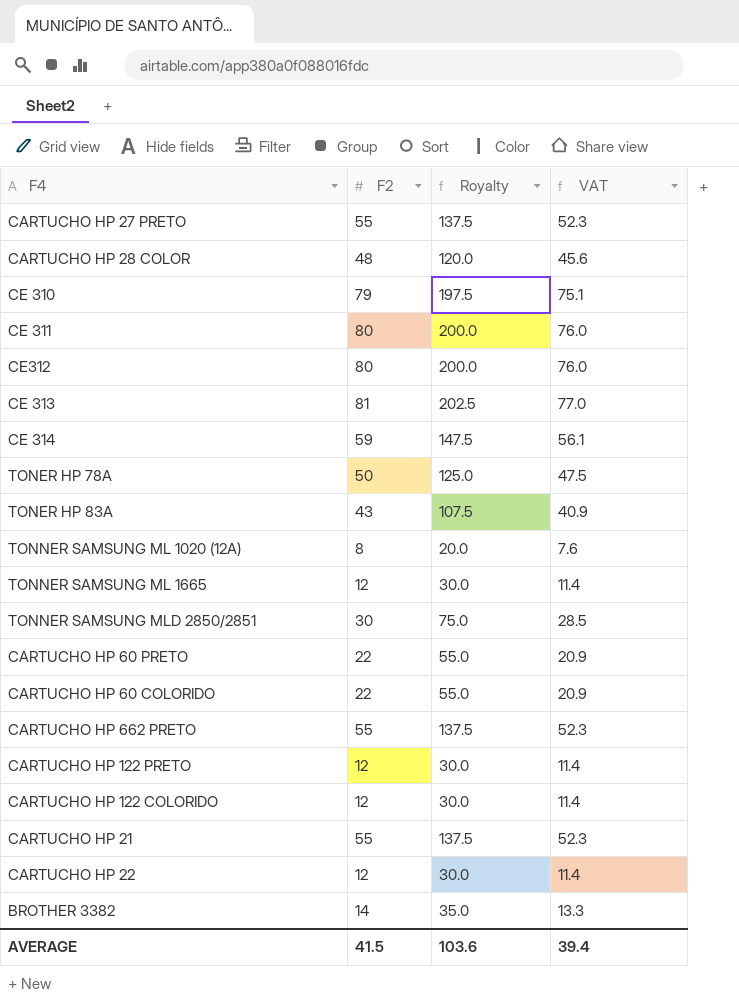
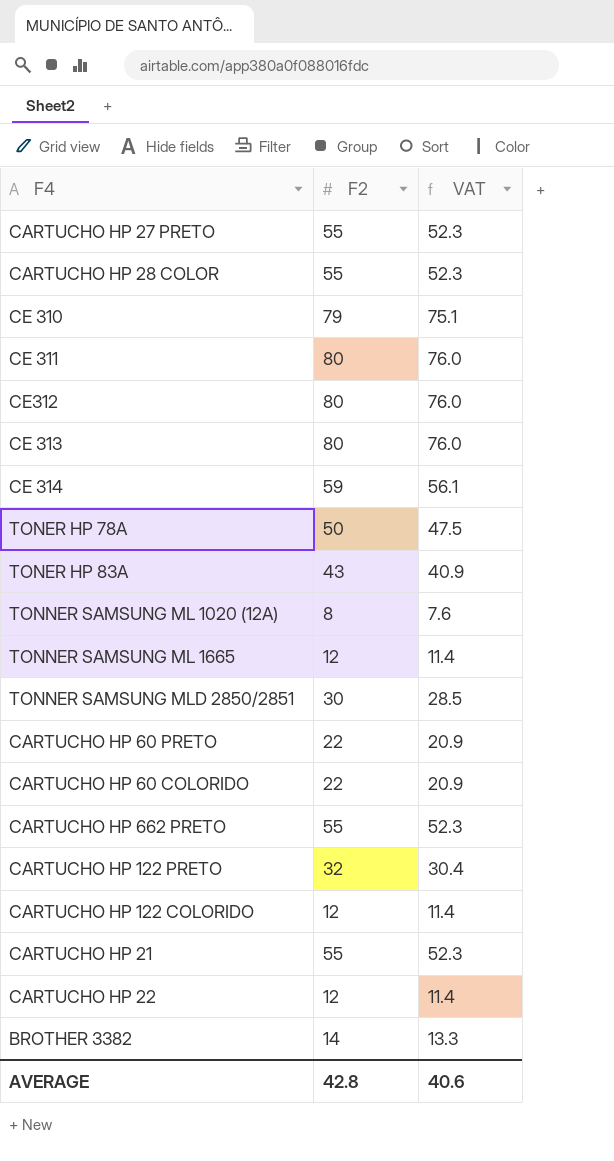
column Royalty | formula: [F2] * 2.5 -> none
CARTUCHO HP 28 COLOR | F2: 48 -> 55
CARTUCHO HP 28 COLOR | VAT: 45.6 -> 52.3
CE 313 | F2: 81 -> 80
CE 313 | VAT: 77.0 -> 76.0
CARTUCHO HP 122 PRETO | F2: 12 -> 32
CARTUCHO HP 122 PRETO | VAT: 11.4 -> 30.4
AVERAGE | F2: 41.5 -> 42.8
AVERAGE | VAT: 39.4 -> 40.6

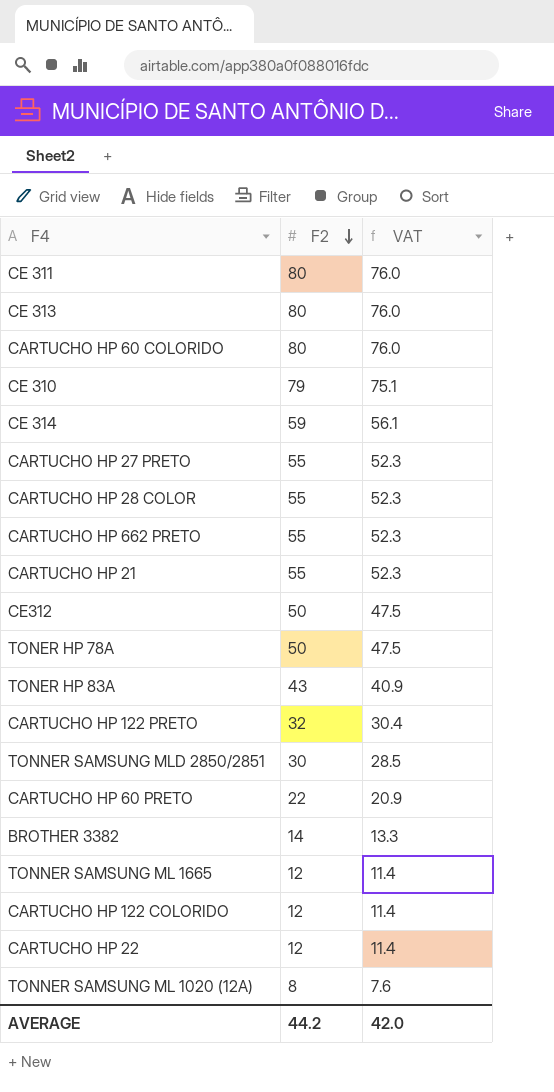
row order: none -> F2 descending
CARTUCHO HP 60 COLORIDO | F2: 22 -> 80
CARTUCHO HP 60 COLORIDO | VAT: 20.9 -> 76.0
CE312 | F2: 80 -> 50
CE312 | VAT: 76.0 -> 47.5
AVERAGE | F2: 42.8 -> 44.2
AVERAGE | VAT: 40.6 -> 42.0

